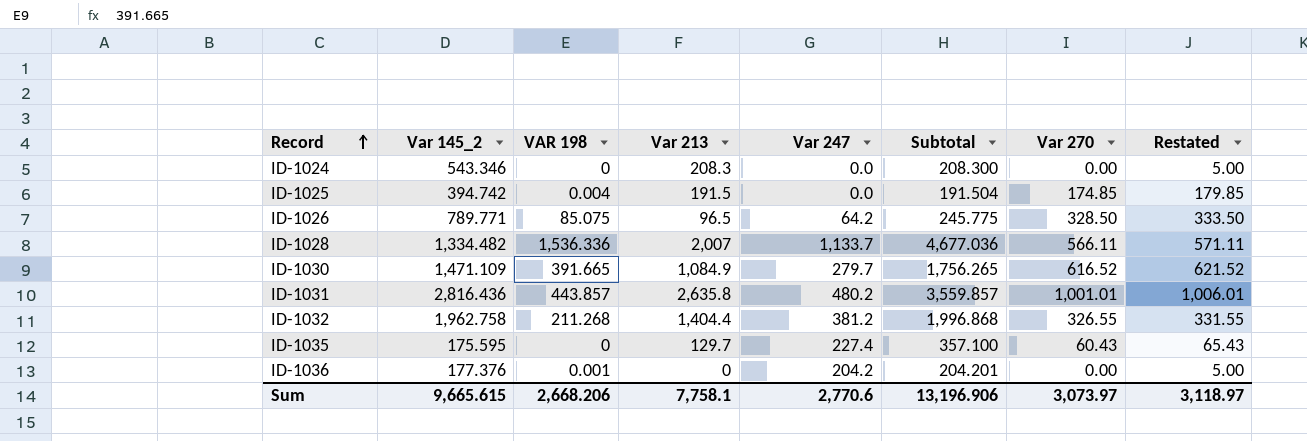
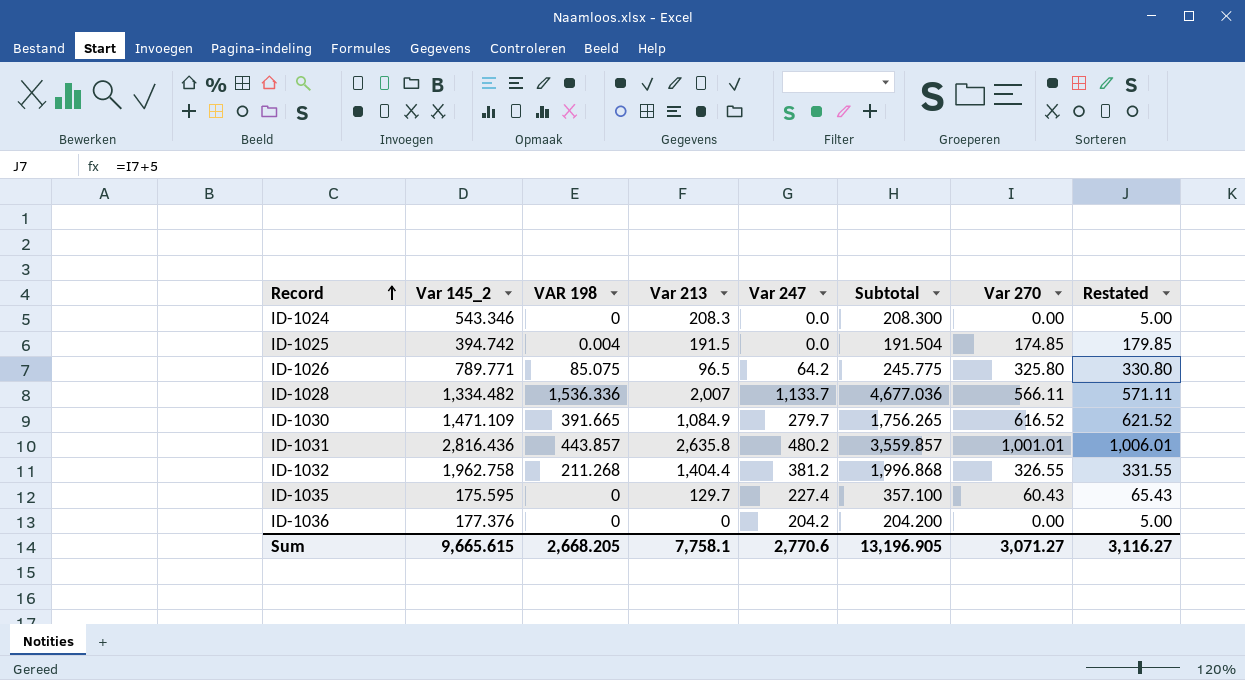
ID-1026 | Var 270: 328.50 -> 325.80
ID-1026 | Restated: 333.50 -> 330.80
ID-1036 | VAR 198: 0.001 -> 0
ID-1036 | Subtotal: 204.201 -> 204.200
Sum | VAR 198: 2,668.206 -> 2,668.205
Sum | Subtotal: 13,196.906 -> 13,196.905
Sum | Var 270: 3,073.97 -> 3,071.27
Sum | Restated: 3,118.97 -> 3,116.27

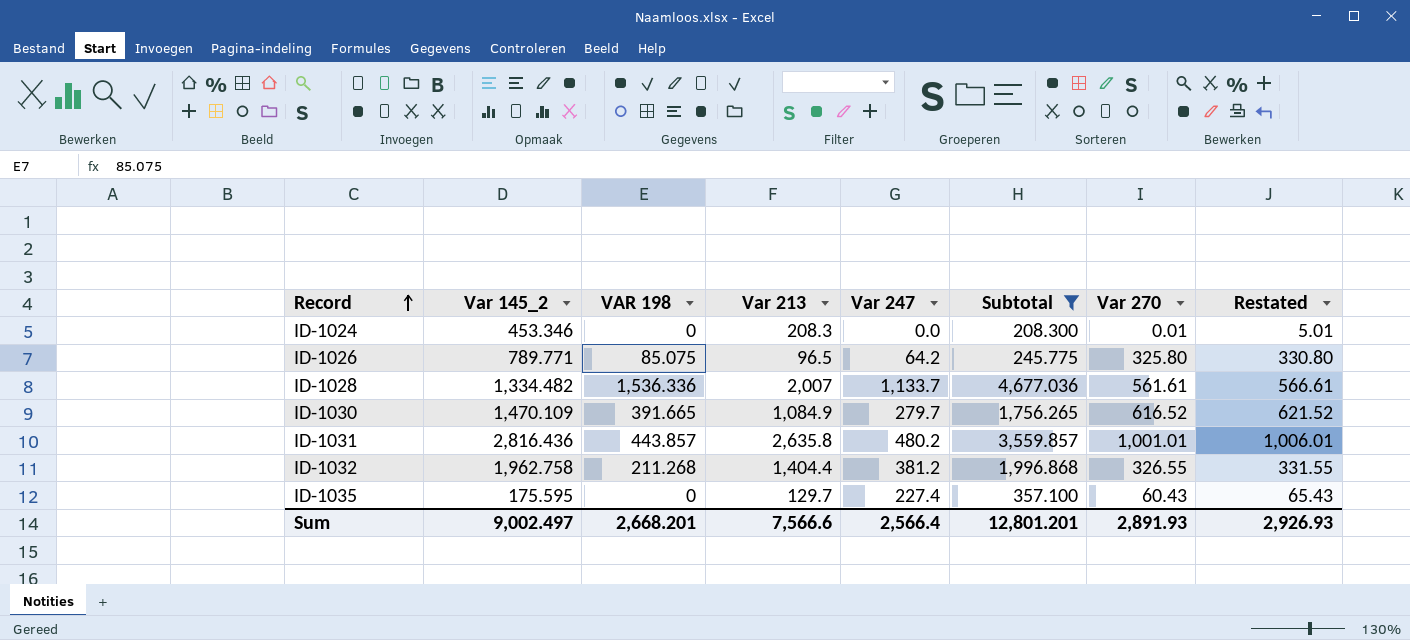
filter: none -> Subtotal >= 208.300
ID-1024 | Var 145_2: 543.346 -> 453.346
ID-1024 | Var 270: 0.00 -> 0.01
ID-1024 | Restated: 5.00 -> 5.01
ID-1028 | Var 270: 566.11 -> 561.61
ID-1028 | Restated: 571.11 -> 566.61
ID-1030 | Var 145_2: 1,471.109 -> 1,470.109
Sum | Var 145_2: 9,665.615 -> 9,002.497
Sum | VAR 198: 2,668.205 -> 2,668.201
Sum | Var 213: 7,758.1 -> 7,566.6
Sum | Var 247: 2,770.6 -> 2,566.4
Sum | Subtotal: 13,196.905 -> 12,801.201
Sum | Var 270: 3,071.27 -> 2,891.93
Sum | Restated: 3,116.27 -> 2,926.93

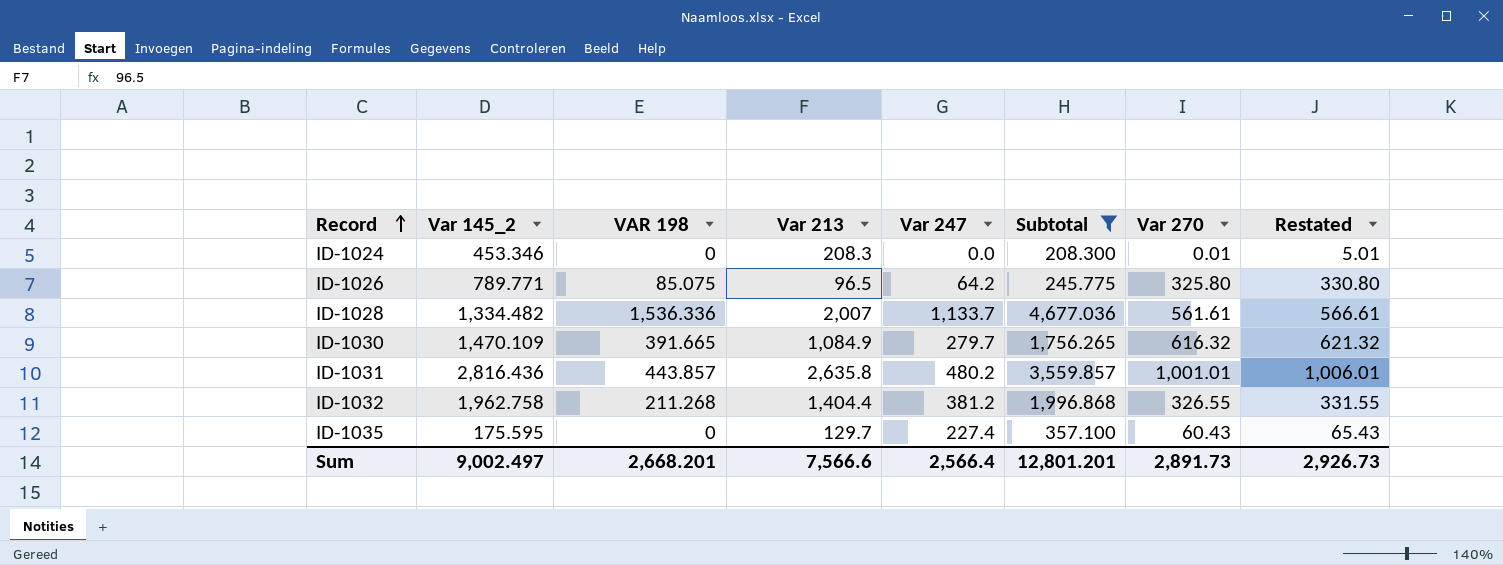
ID-1030 | Var 270: 616.52 -> 616.32
ID-1030 | Restated: 621.52 -> 621.32
Sum | Var 270: 2,891.93 -> 2,891.73
Sum | Restated: 2,926.93 -> 2,926.73

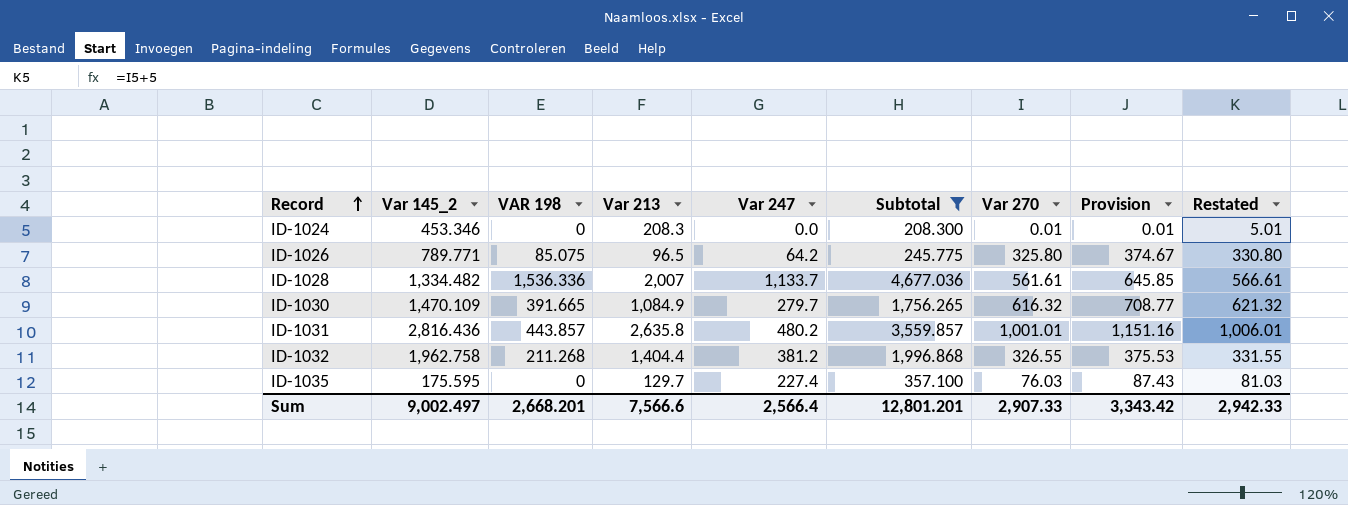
column Provision | formula: none -> [Var 270] * 1.15
ID-1035 | Var 270: 60.43 -> 76.03
ID-1035 | Restated: 65.43 -> 81.03
Sum | Var 270: 2,891.73 -> 2,907.33
Sum | Restated: 2,926.73 -> 2,942.33

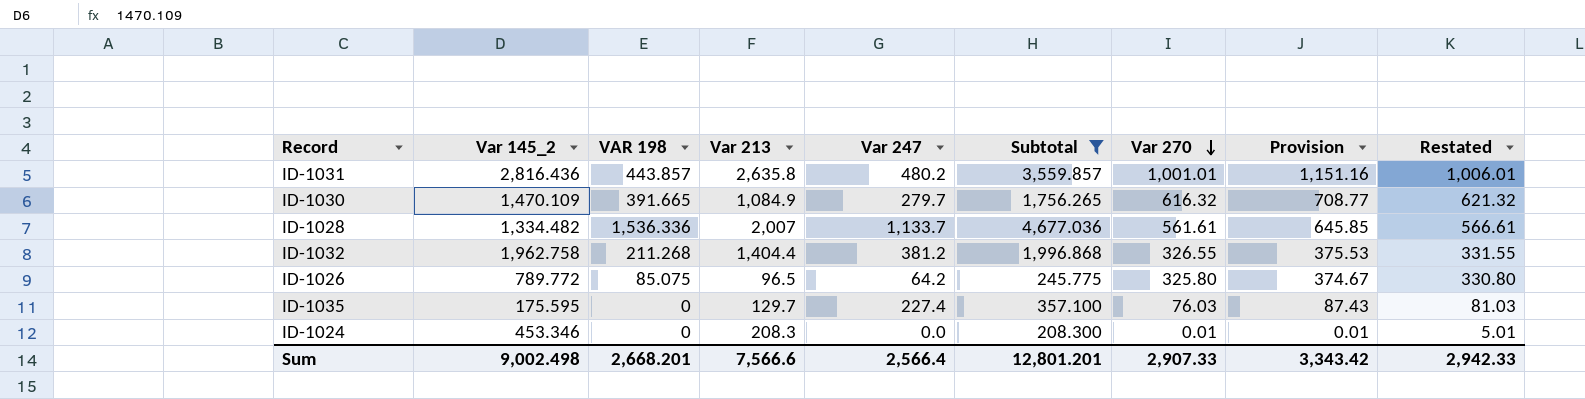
row order: Record ascending -> Var 270 descending
ID-1026 | Var 145_2: 789.771 -> 789.772
Sum | Var 145_2: 9,002.497 -> 9,002.498

